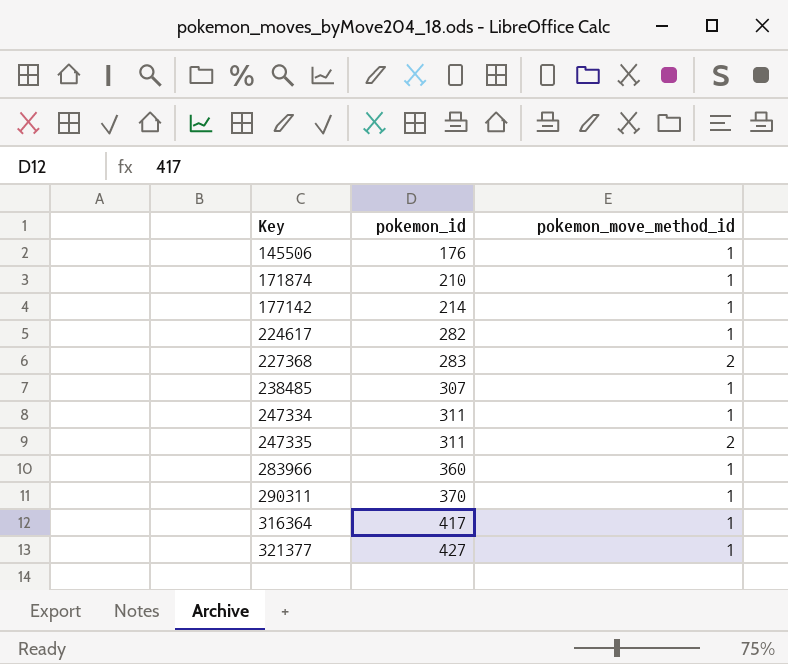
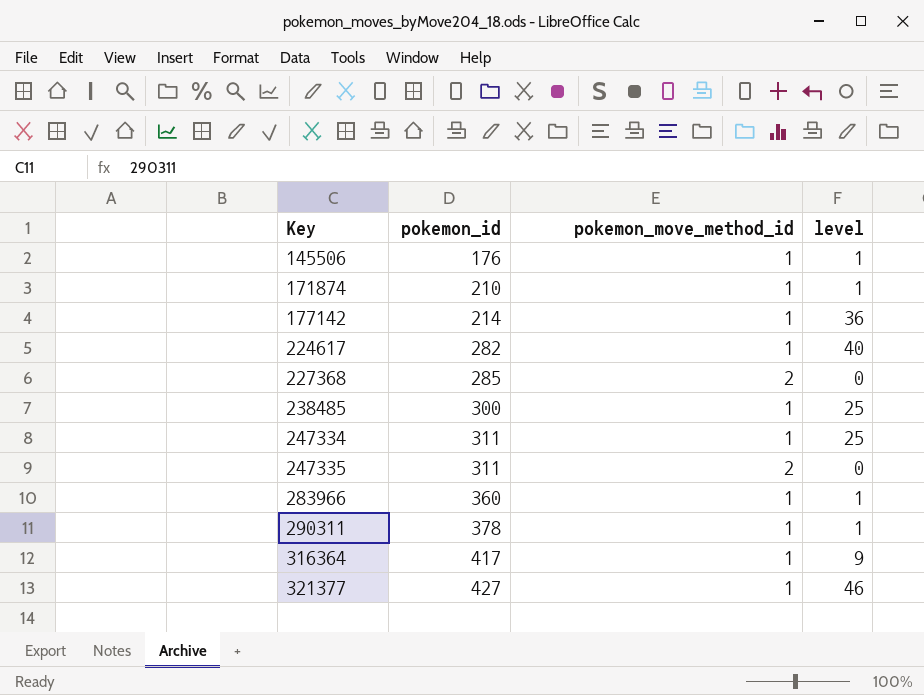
column level | position: none -> 4
227368 | pokemon_id: 283 -> 285
238485 | pokemon_id: 307 -> 300
290311 | pokemon_id: 370 -> 378

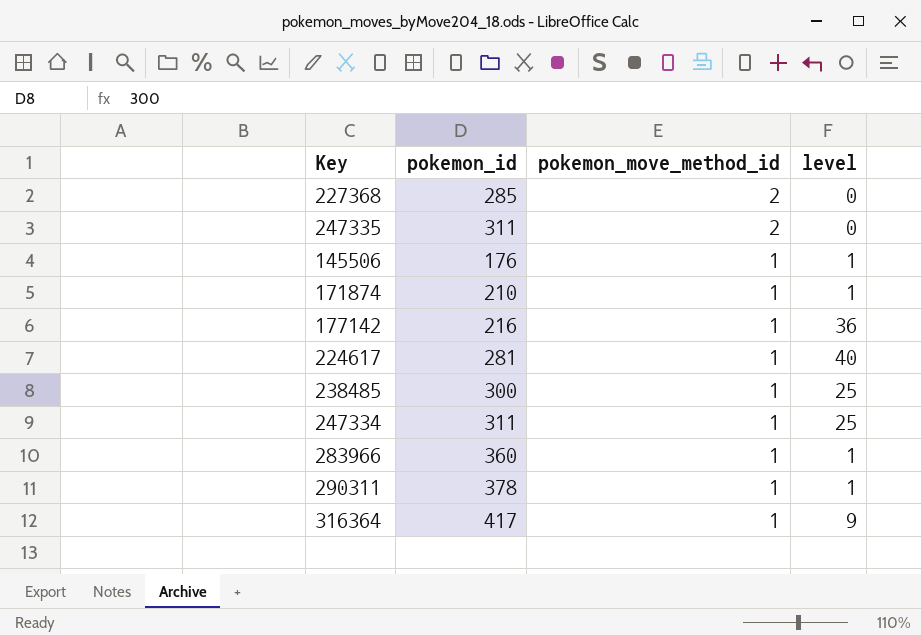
row order: Key ascending -> pokemon_move_method_id descending
row 321377: 427 | 1 | 46 -> none
177142 | pokemon_id: 214 -> 216
224617 | pokemon_id: 282 -> 281

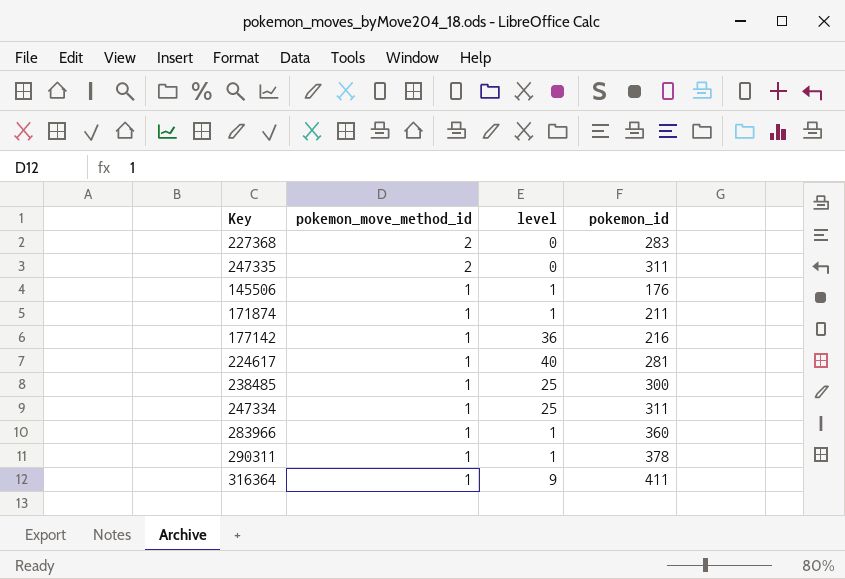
column pokemon_id | position: 2 -> 4
227368 | pokemon_id: 285 -> 283
171874 | pokemon_id: 210 -> 211
316364 | pokemon_id: 417 -> 411

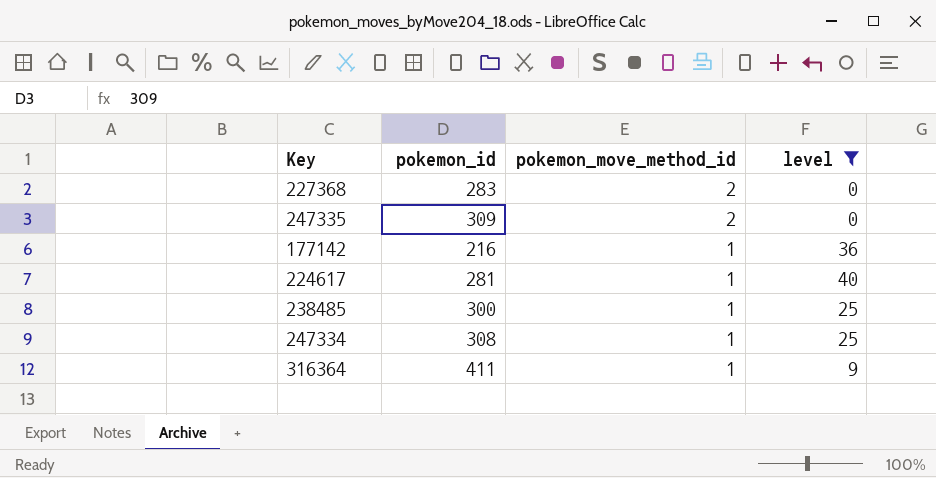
filter: none -> level != 1
column pokemon_id | position: 4 -> 2
247335 | pokemon_id: 311 -> 309
247334 | pokemon_id: 311 -> 308

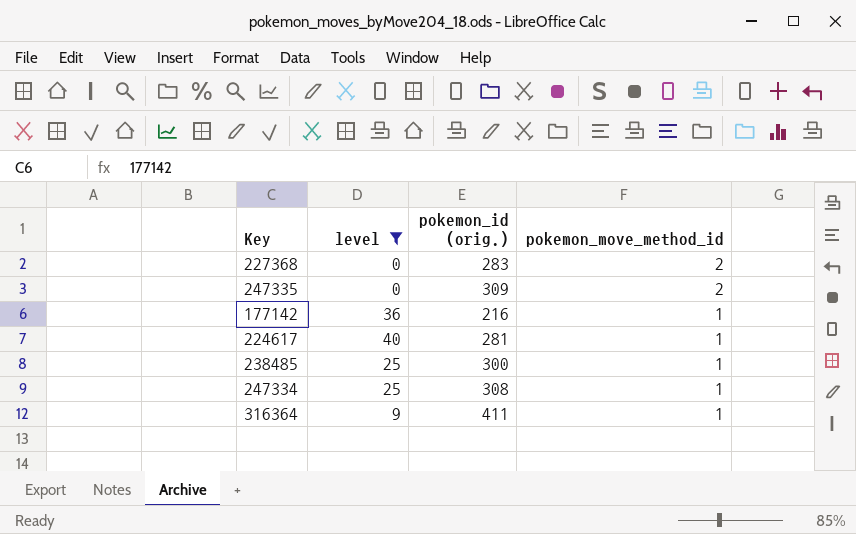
column level | position: 4 -> 2
column name: pokemon_id -> pokemon_id (orig.)

